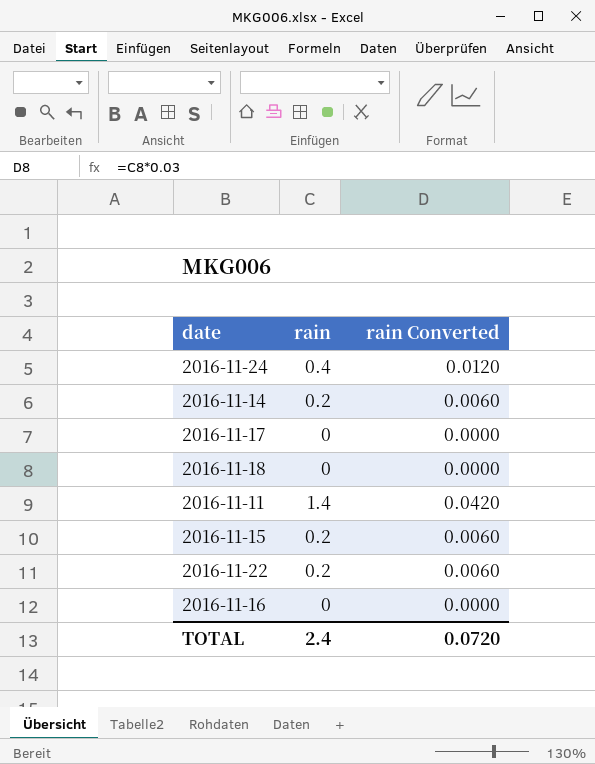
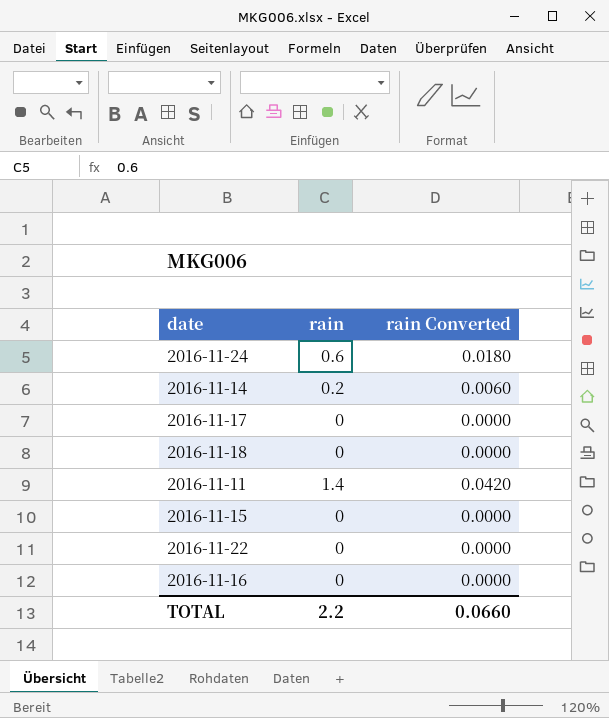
2016-11-24 | rain: 0.4 -> 0.6
2016-11-24 | rain Converted: 0.0120 -> 0.0180
2016-11-15 | rain: 0.2 -> 0
2016-11-15 | rain Converted: 0.0060 -> 0.0000
2016-11-22 | rain: 0.2 -> 0
2016-11-22 | rain Converted: 0.0060 -> 0.0000
TOTAL | rain: 2.4 -> 2.2
TOTAL | rain Converted: 0.0720 -> 0.0660

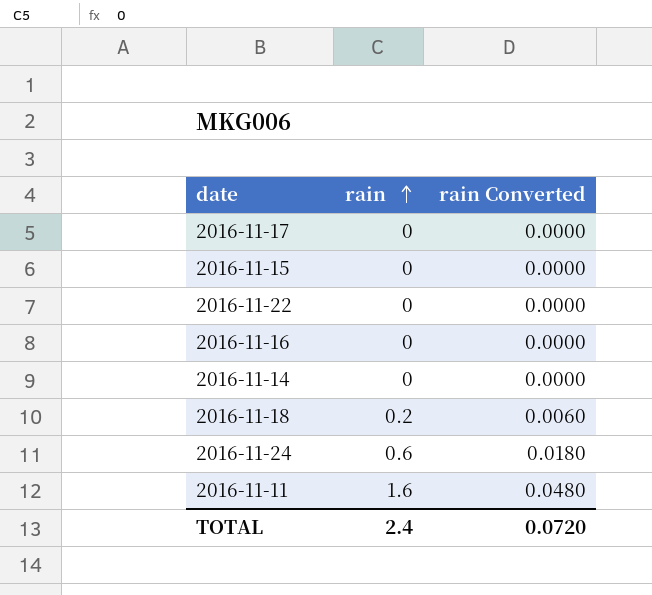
row order: none -> rain ascending
2016-11-14 | rain: 0.2 -> 0
2016-11-14 | rain Converted: 0.0060 -> 0.0000
2016-11-18 | rain: 0 -> 0.2
2016-11-18 | rain Converted: 0.0000 -> 0.0060
2016-11-11 | rain: 1.4 -> 1.6
2016-11-11 | rain Converted: 0.0420 -> 0.0480
TOTAL | rain: 2.2 -> 2.4
TOTAL | rain Converted: 0.0660 -> 0.0720

